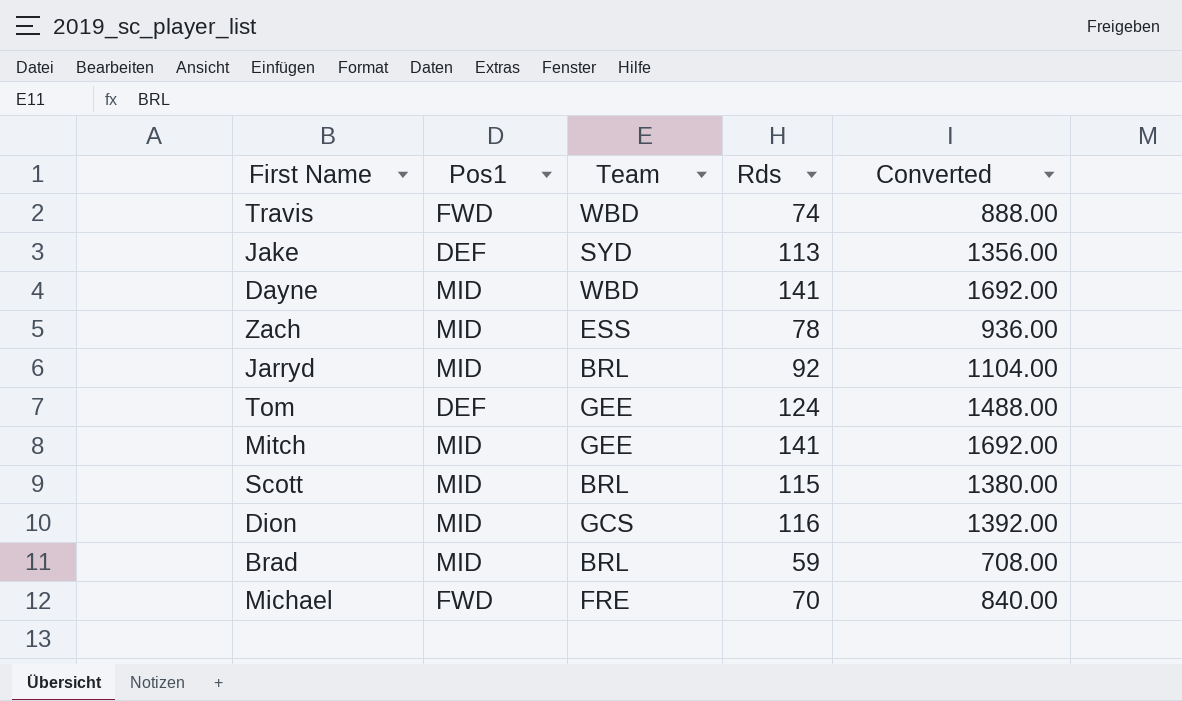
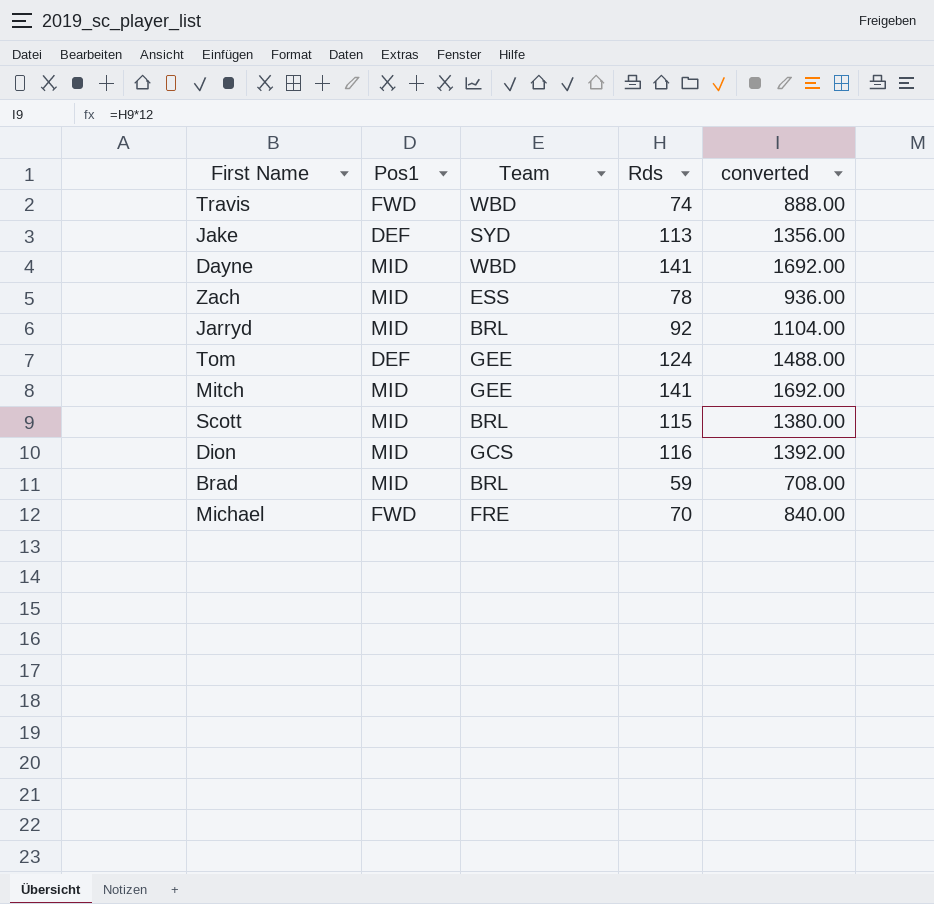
column name: Converted -> converted

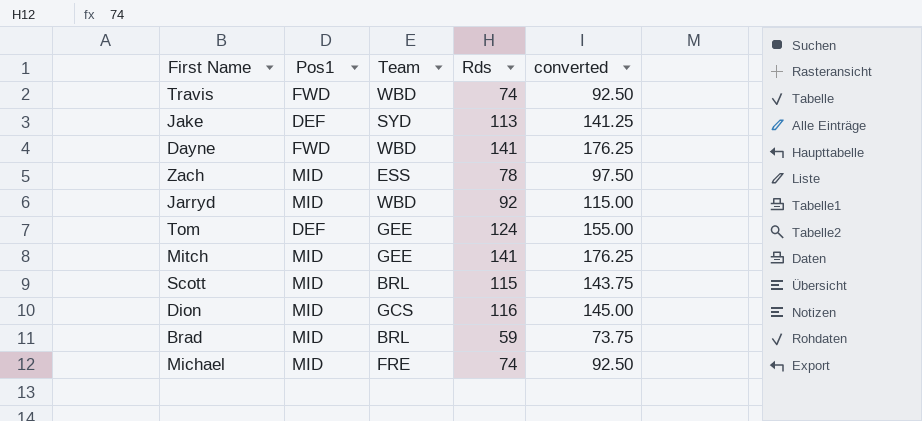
column converted | formula: [Rds] * 12 -> [Rds] * 1.25
Dayne | Pos1: MID -> FWD
Jarryd | Team: BRL -> WBD
Michael | Pos1: FWD -> MID
Michael | Rds: 70 -> 74

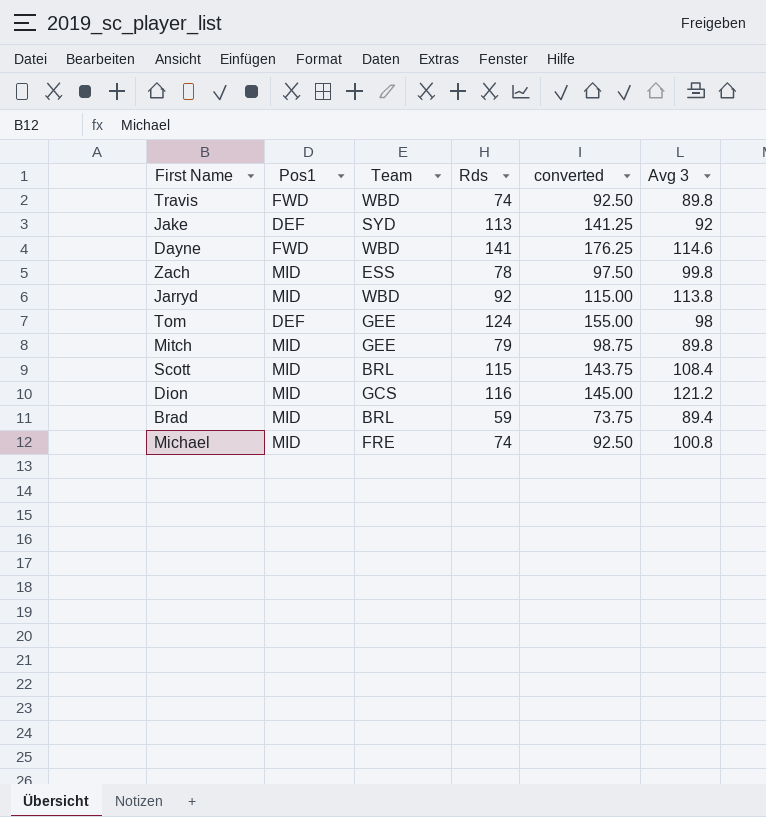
column Avg 3 | position: none -> 6
Mitch | Rds: 141 -> 79
Mitch | converted: 176.25 -> 98.75

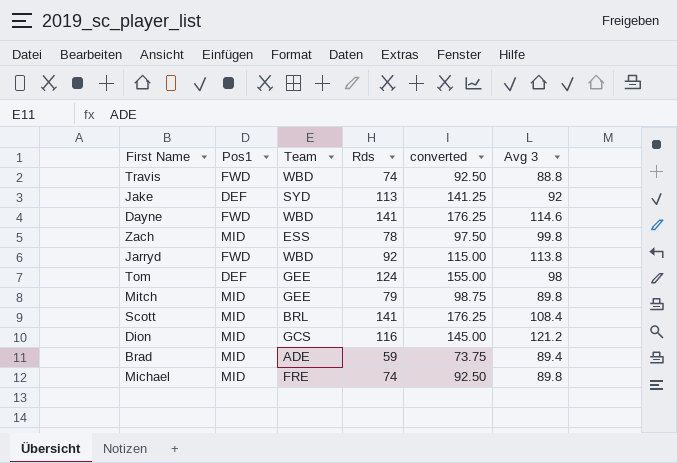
Travis | Avg 3: 89.8 -> 88.8
Jarryd | Pos1: MID -> FWD
Scott | Rds: 115 -> 141
Scott | converted: 143.75 -> 176.25
Brad | Team: BRL -> ADE
Michael | Avg 3: 100.8 -> 89.8

